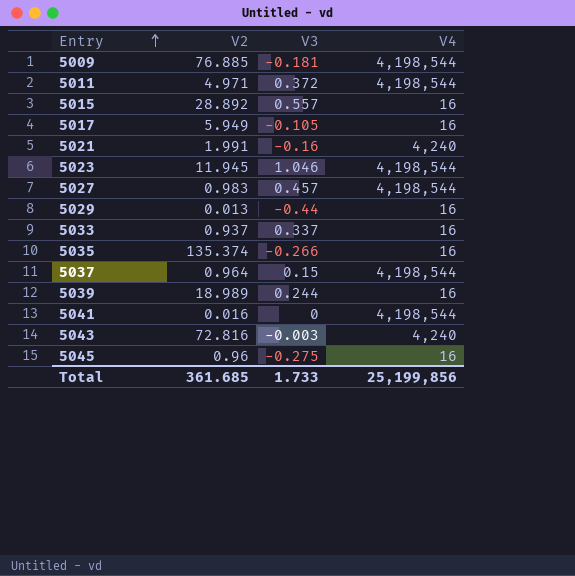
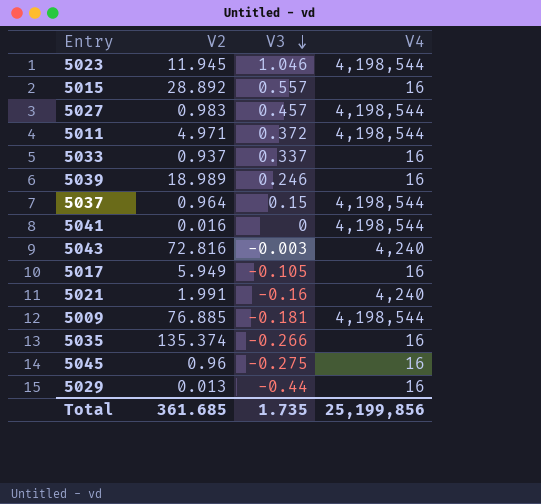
row order: Entry ascending -> V3 descending
5039 | V3: 0.244 -> 0.246
Total | V3: 1.733 -> 1.735

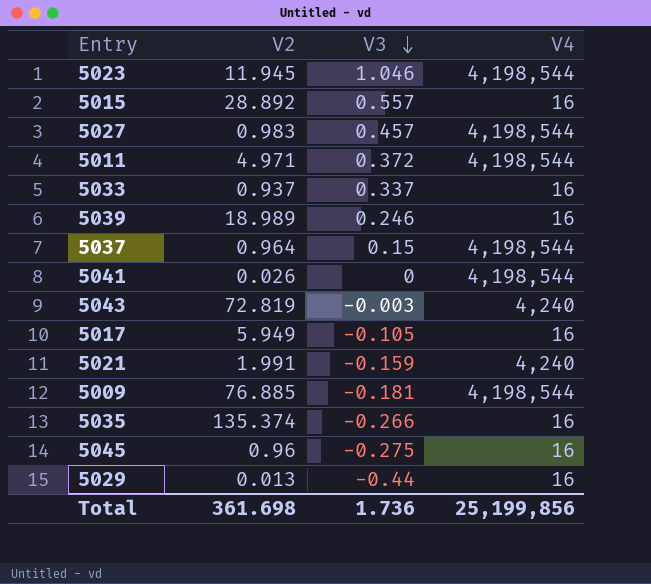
5041 | V2: 0.016 -> 0.026
5043 | V2: 72.816 -> 72.819
5021 | V3: -0.16 -> -0.159
Total | V2: 361.685 -> 361.698
Total | V3: 1.735 -> 1.736

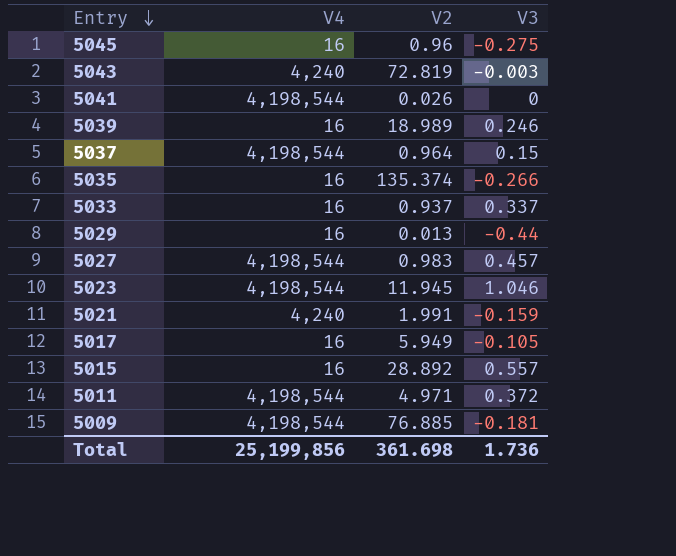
row order: V3 descending -> Entry descending
column V4 | position: 4 -> 2

